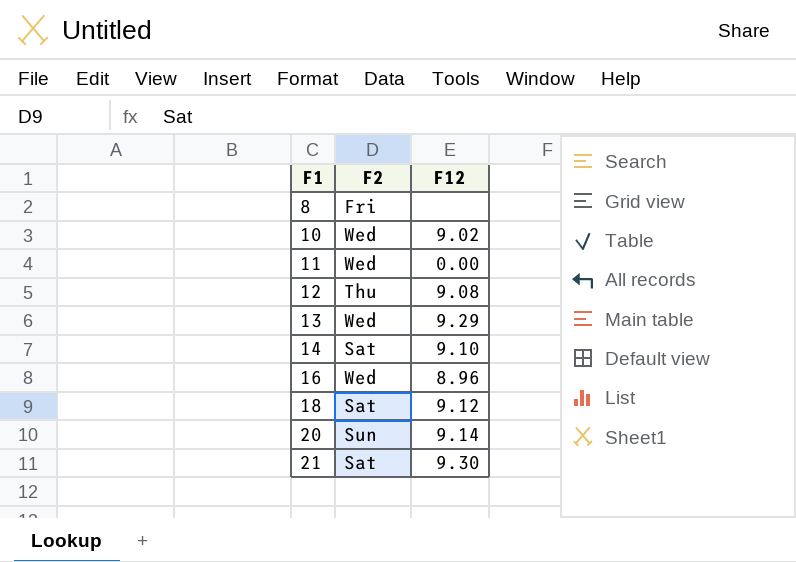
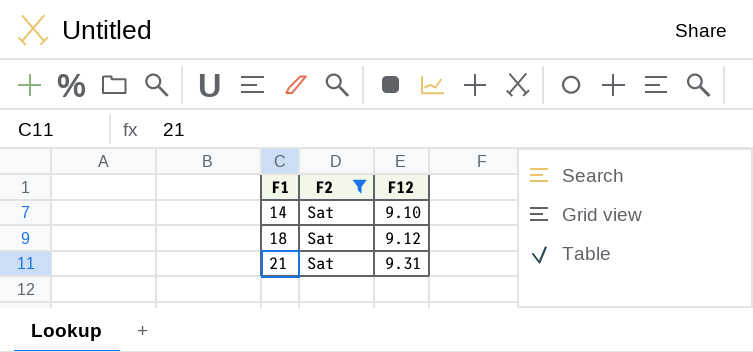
filter: none -> F2 = Sat
21 | F12: 9.30 -> 9.31

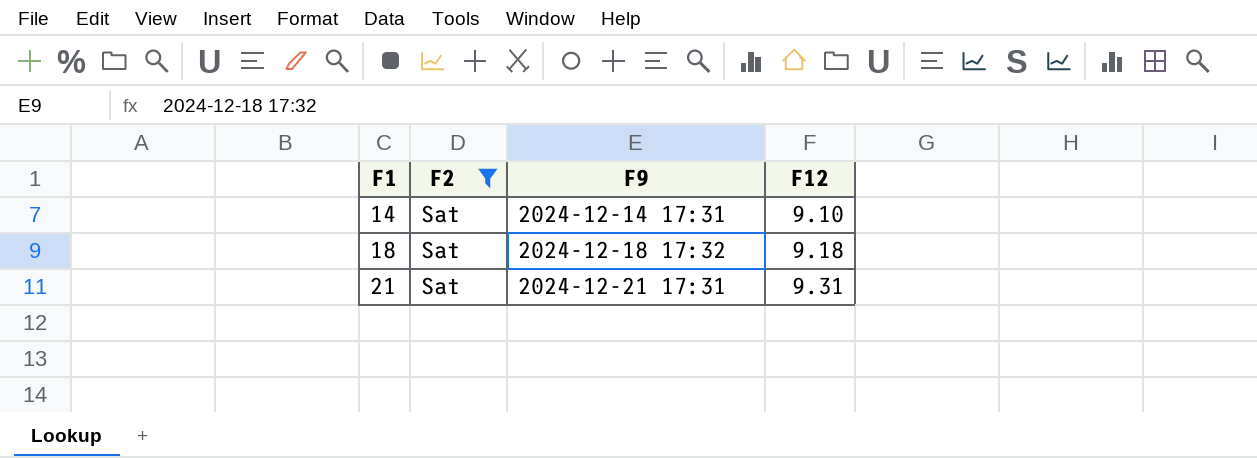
column F9 | position: none -> 3
18 | F12: 9.12 -> 9.18

